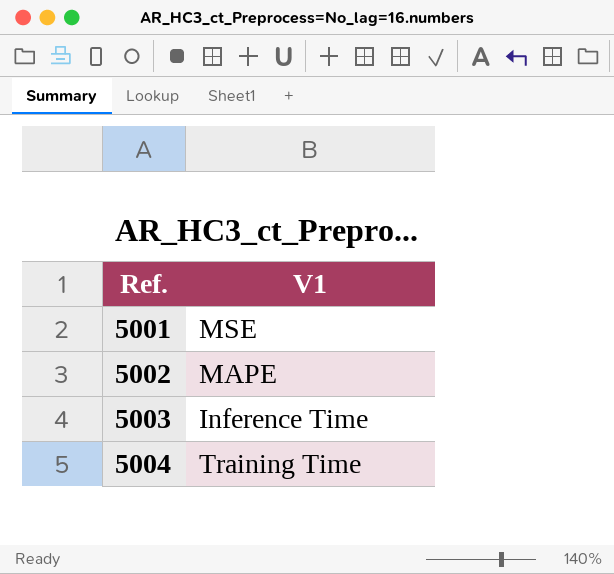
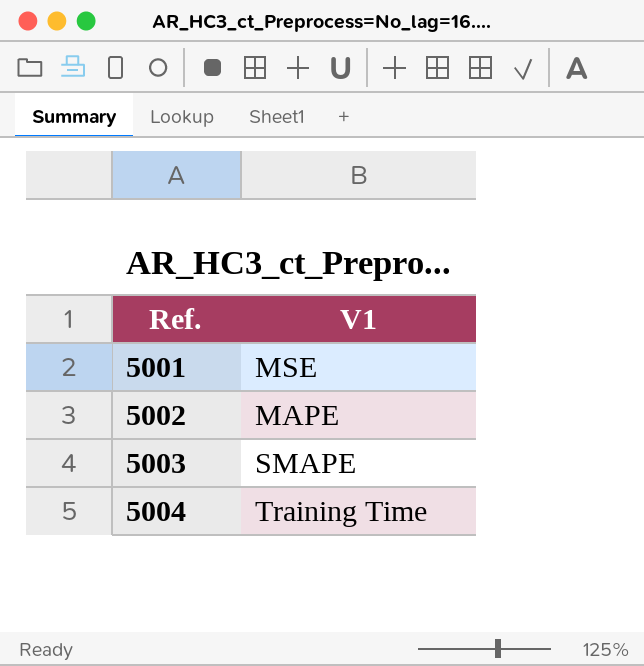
5003 | V1: Inference Time -> SMAPE

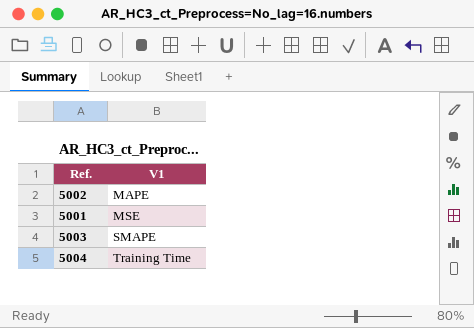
row order: Ref. ascending -> V1 ascending

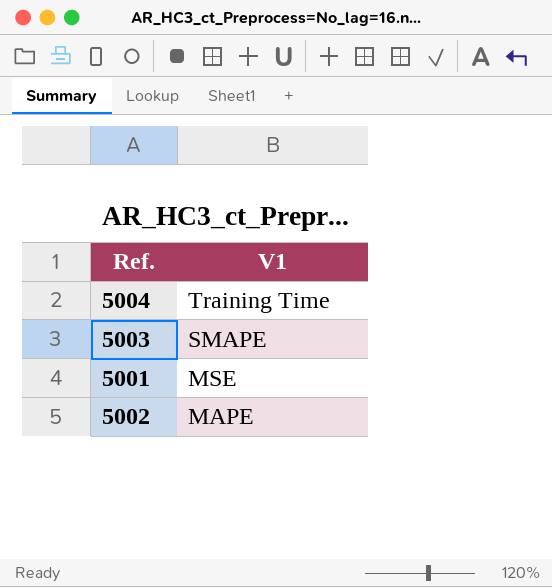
row order: V1 ascending -> V1 descending

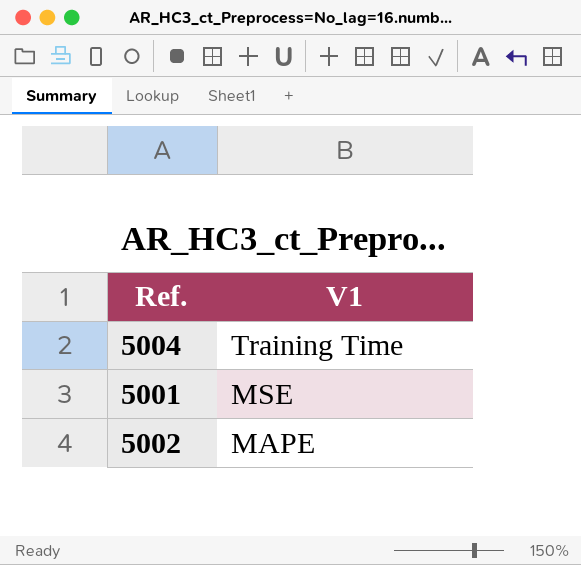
row 5003: SMAPE -> none

